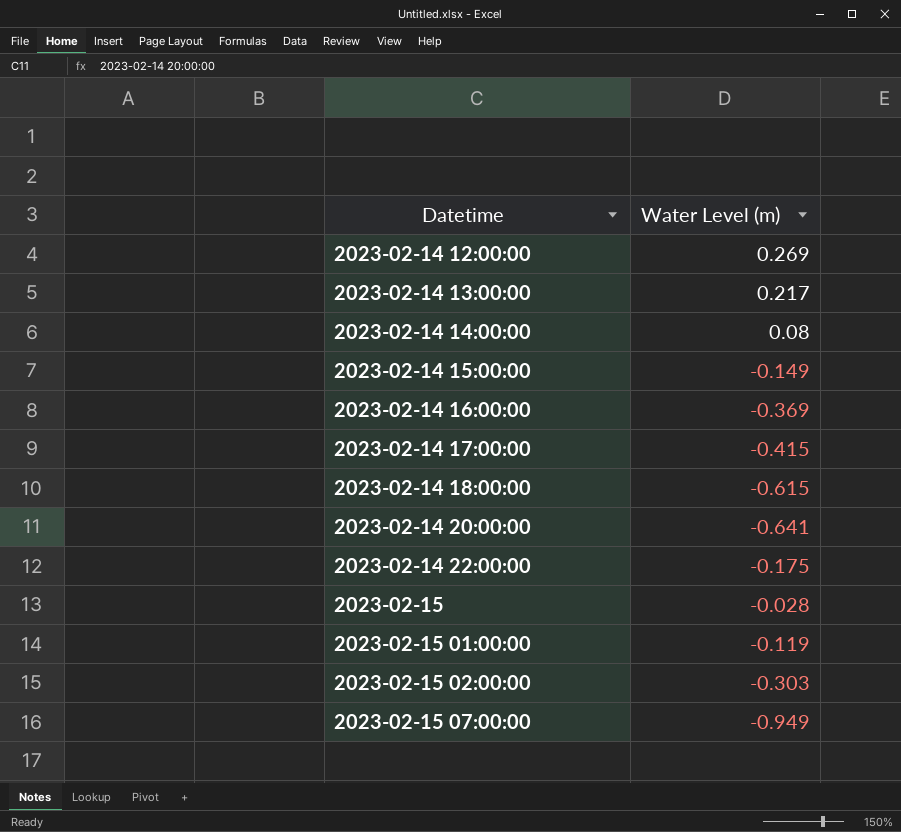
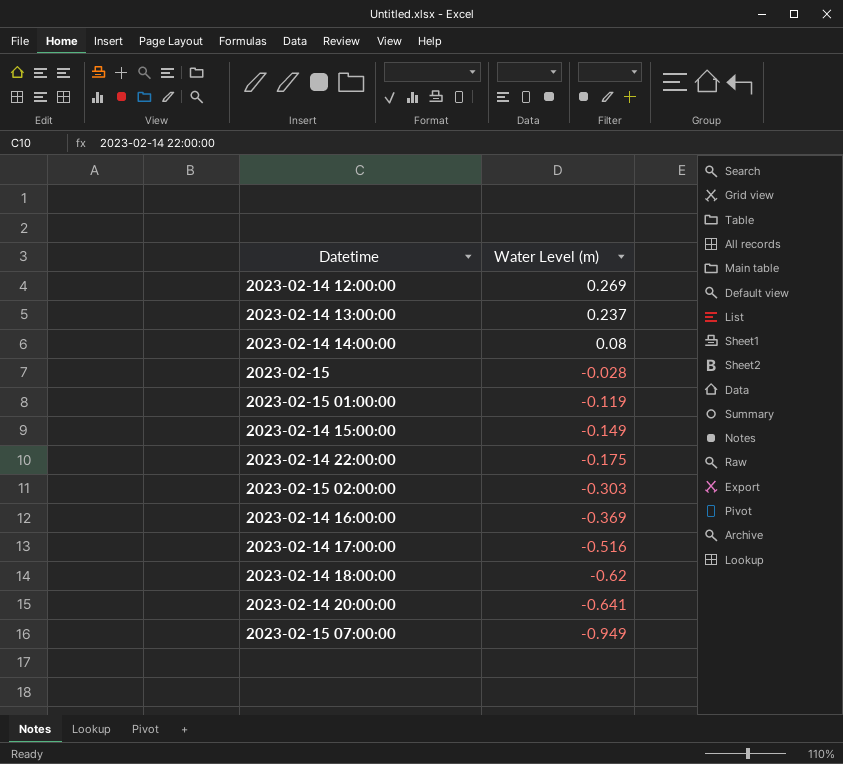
row order: Datetime ascending -> Water Level (m) descending
2023-02-14 13:00:00 | Water Level (m): 0.217 -> 0.237
2023-02-14 17:00:00 | Water Level (m): -0.415 -> -0.516
2023-02-14 18:00:00 | Water Level (m): -0.615 -> -0.62

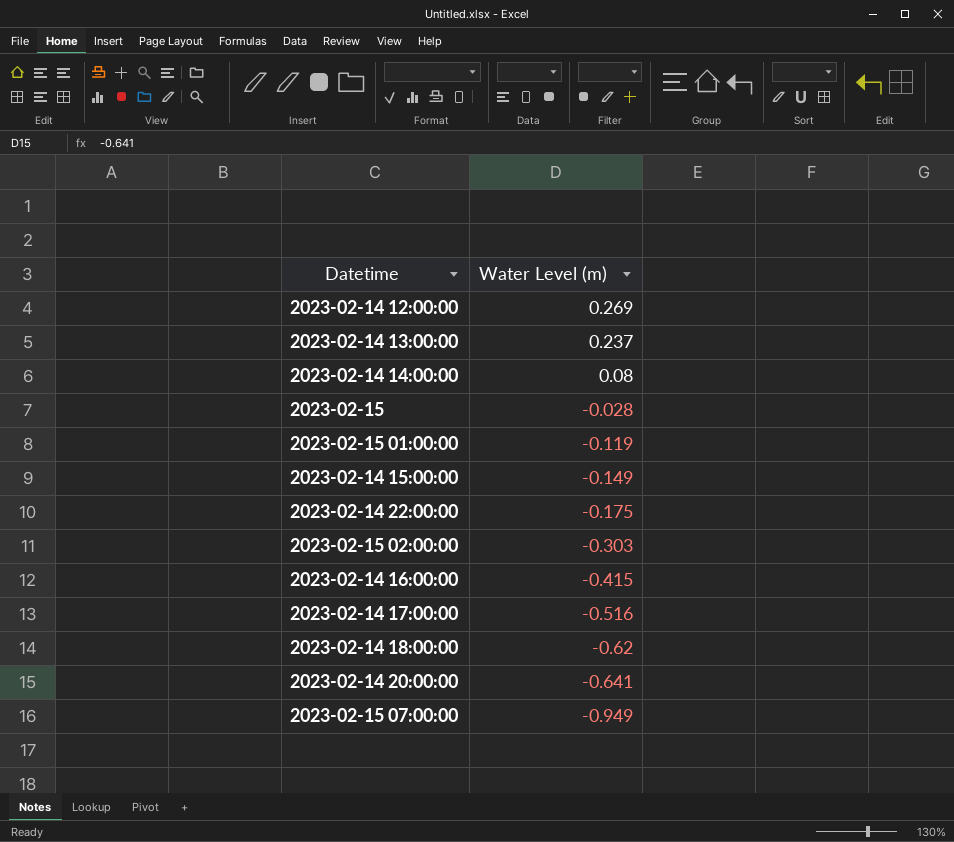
2023-02-14 16:00:00 | Water Level (m): -0.369 -> -0.415

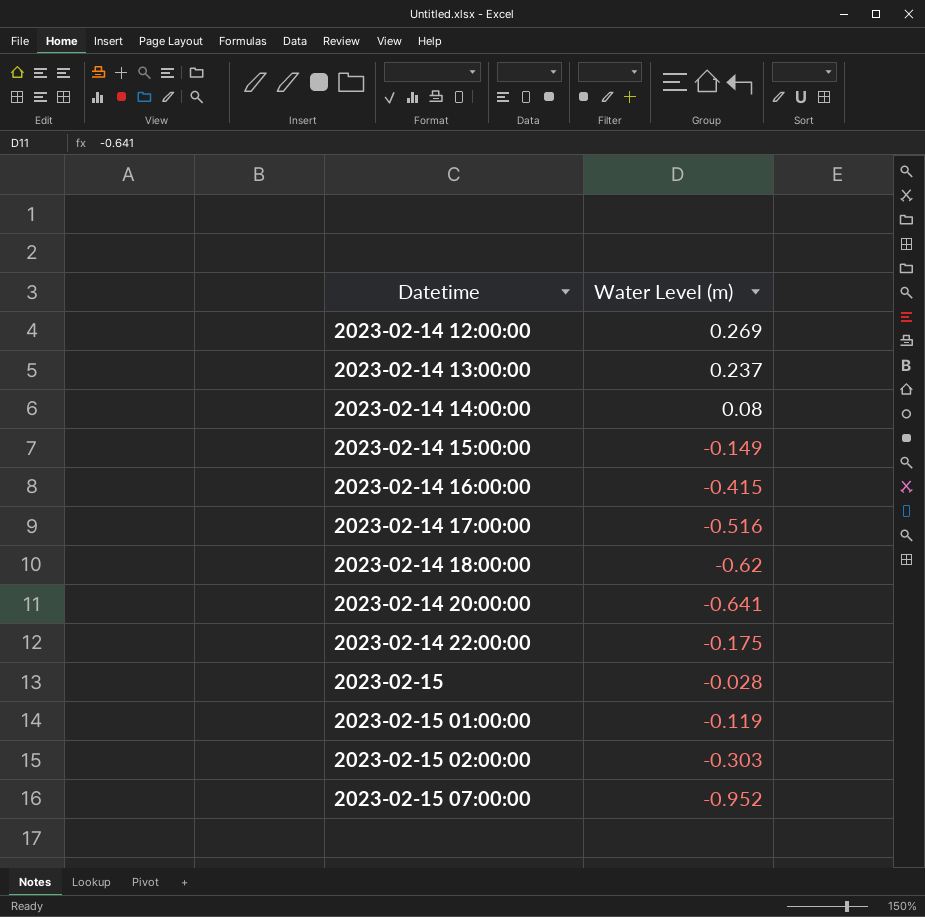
row order: Water Level (m) descending -> Datetime ascending
2023-02-15 07:00:00 | Water Level (m): -0.949 -> -0.952

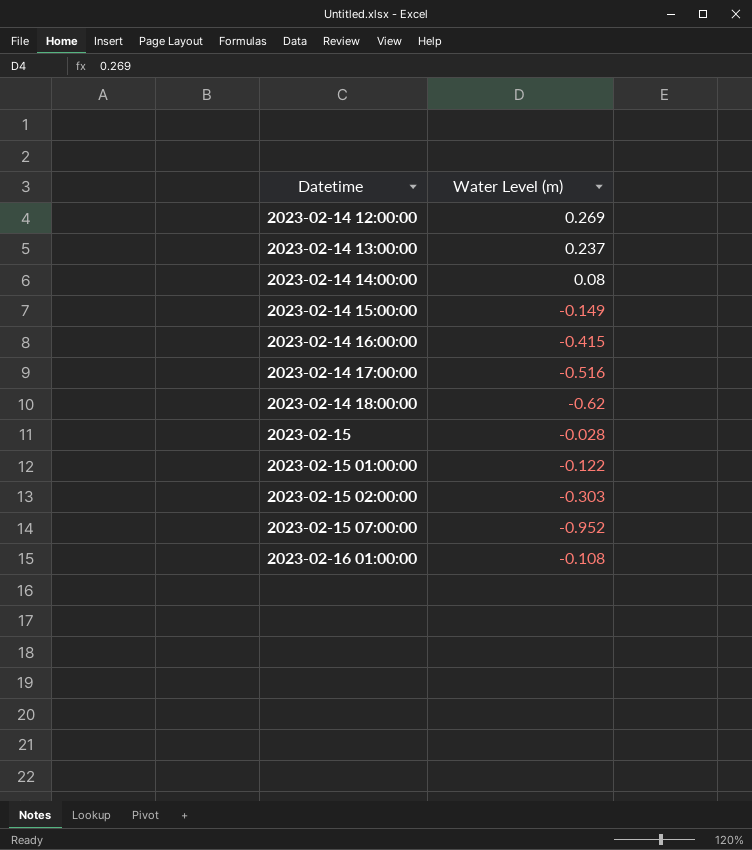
row 2023-02-14 20:00:00: -0.641 -> none
row 2023-02-14 22:00:00: -0.175 -> none
2023-02-15 01:00:00 | Water Level (m): -0.119 -> -0.122
row 2023-02-16 01:00:00: none -> -0.108

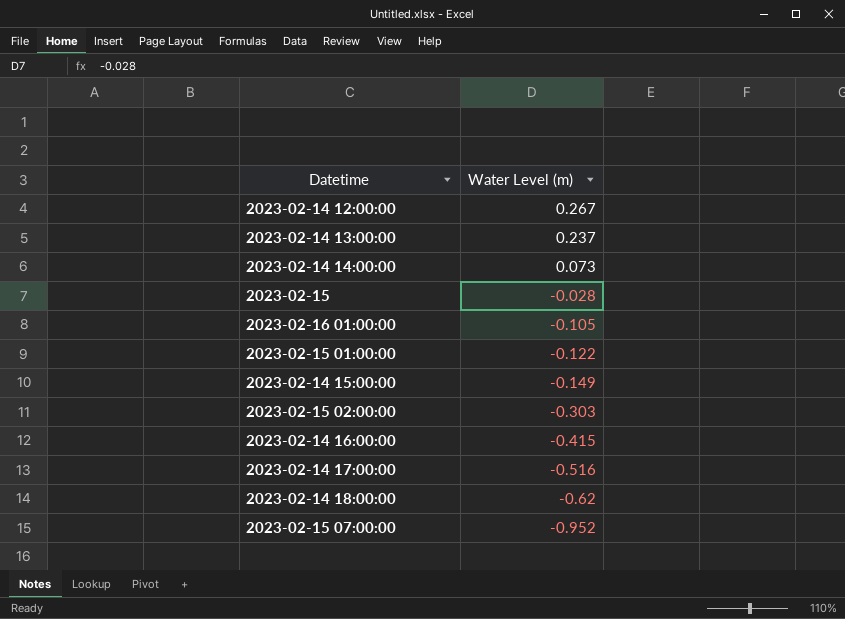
row order: Datetime ascending -> Water Level (m) descending
2023-02-14 12:00:00 | Water Level (m): 0.269 -> 0.267
2023-02-14 14:00:00 | Water Level (m): 0.08 -> 0.073
2023-02-16 01:00:00 | Water Level (m): -0.108 -> -0.105

